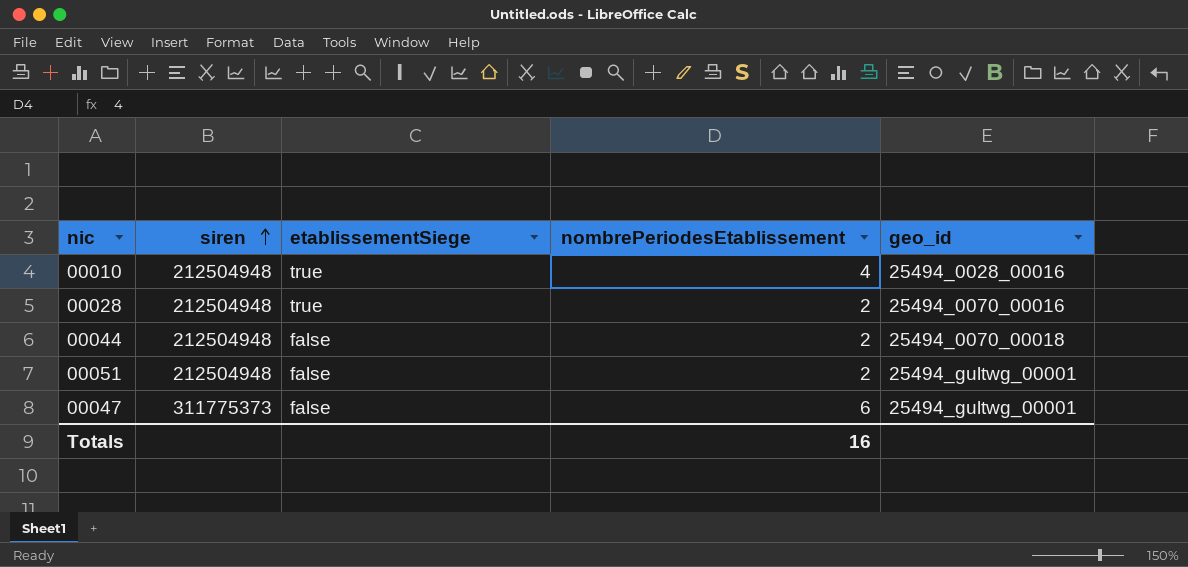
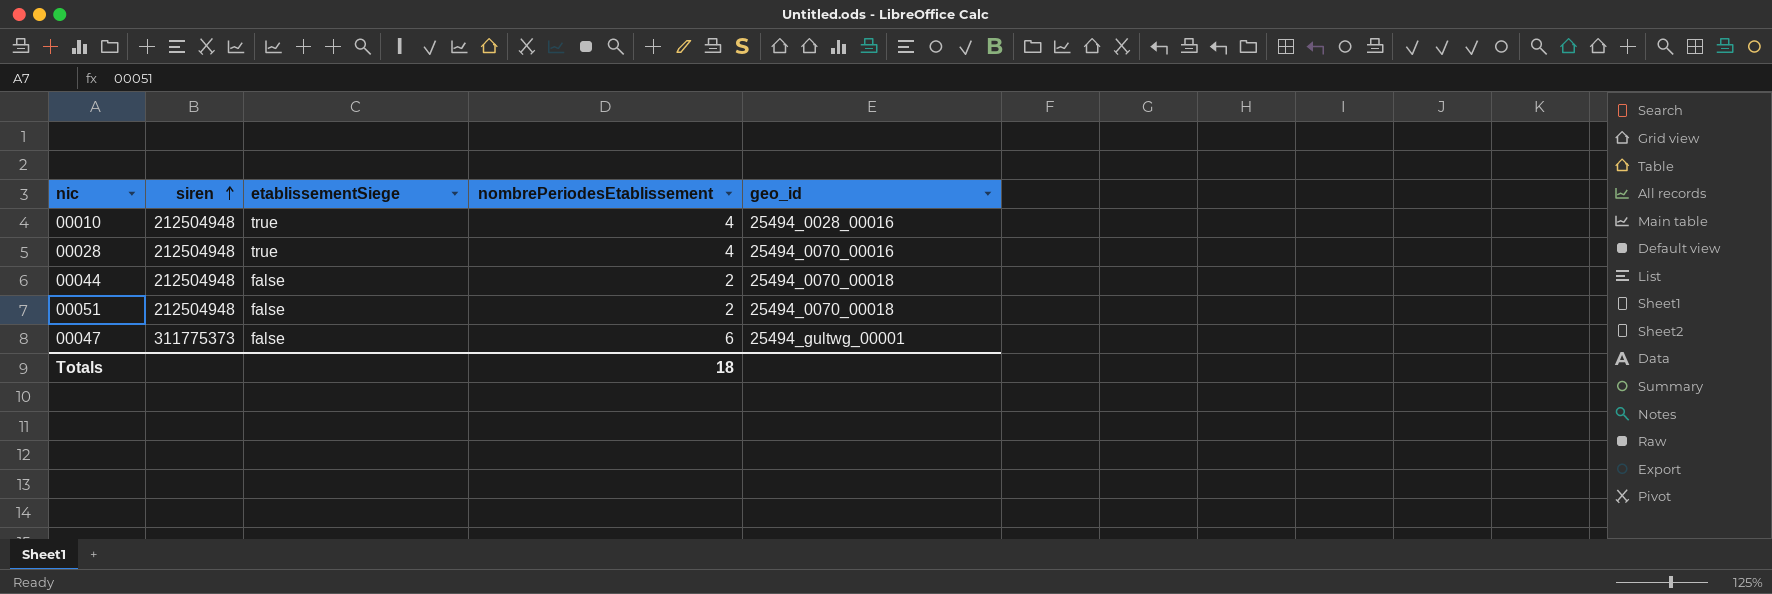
00028 | nombrePeriodesEtablissement: 2 -> 4
00051 | geo_id: 25494_gultwg_00001 -> 25494_0070_00018
Totals | nombrePeriodesEtablissement: 16 -> 18

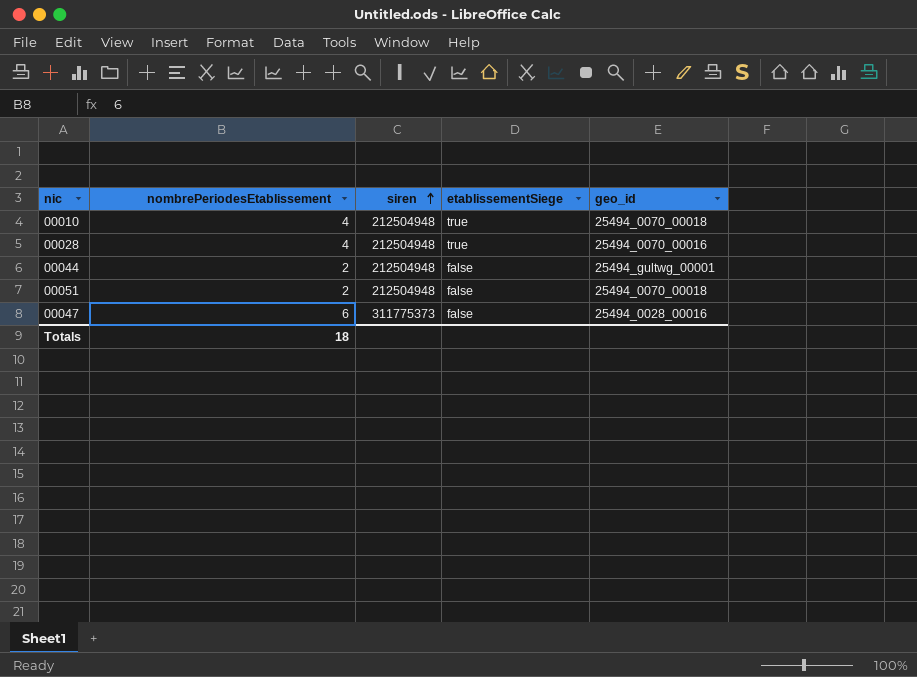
column nombrePeriodesEtablissement | position: 4 -> 2
00010 | geo_id: 25494_0028_00016 -> 25494_0070_00018
00044 | geo_id: 25494_0070_00018 -> 25494_gultwg_00001
00047 | geo_id: 25494_gultwg_00001 -> 25494_0028_00016

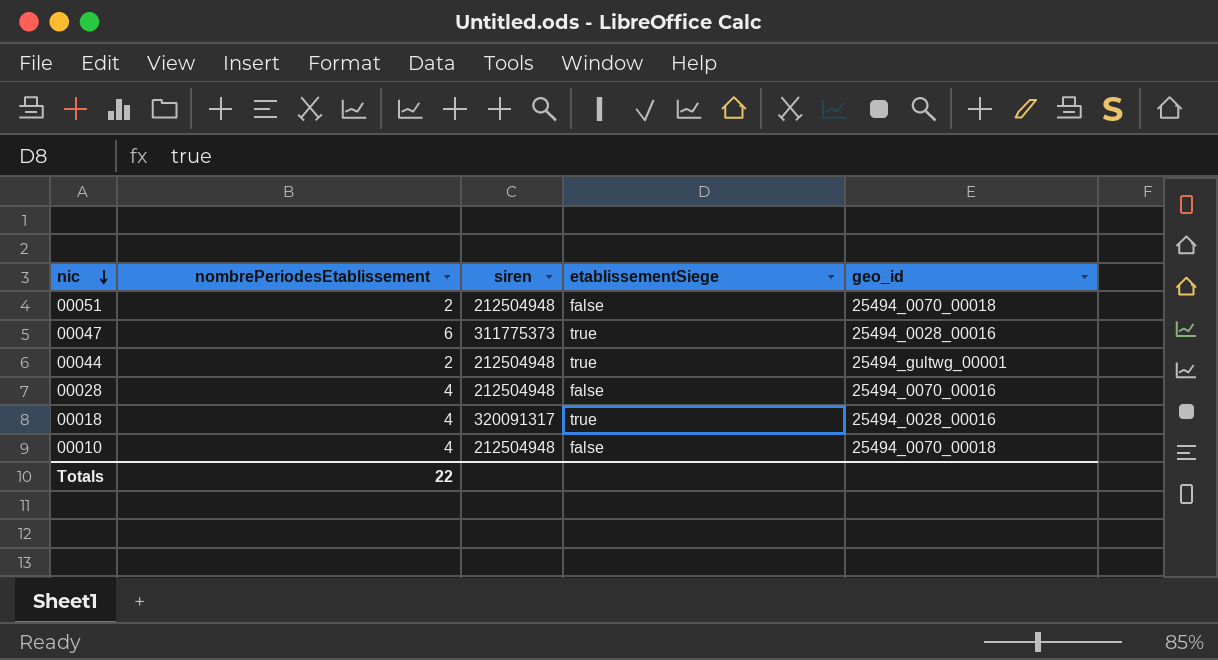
row order: siren ascending -> nic descending
00047 | etablissementSiege: false -> true
00044 | etablissementSiege: false -> true
00028 | etablissementSiege: true -> false
row 00018: none -> 4 | 320091317 | true | 25494_0028_00016
00010 | etablissementSiege: true -> false
Totals | nombrePeriodesEtablissement: 18 -> 22

